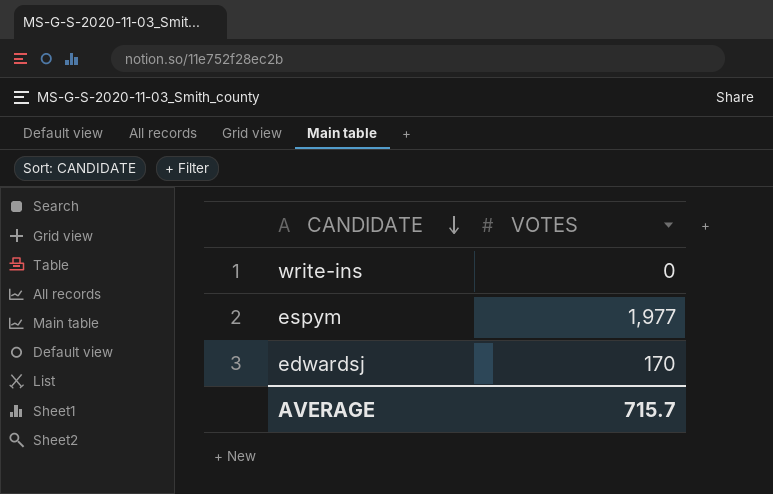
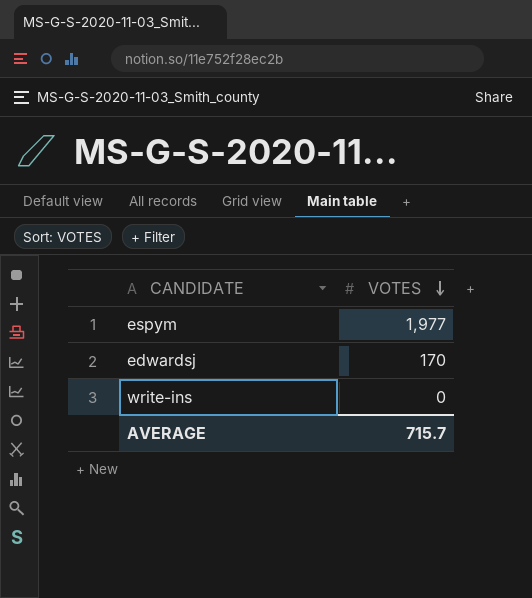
row order: CANDIDATE descending -> VOTES descending

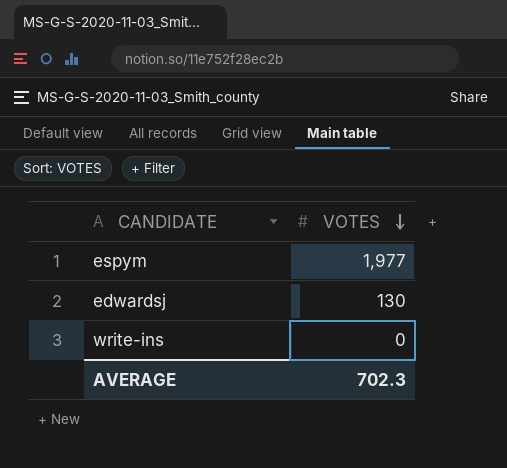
edwardsj | VOTES: 170 -> 130
AVERAGE | VOTES: 715.7 -> 702.3

